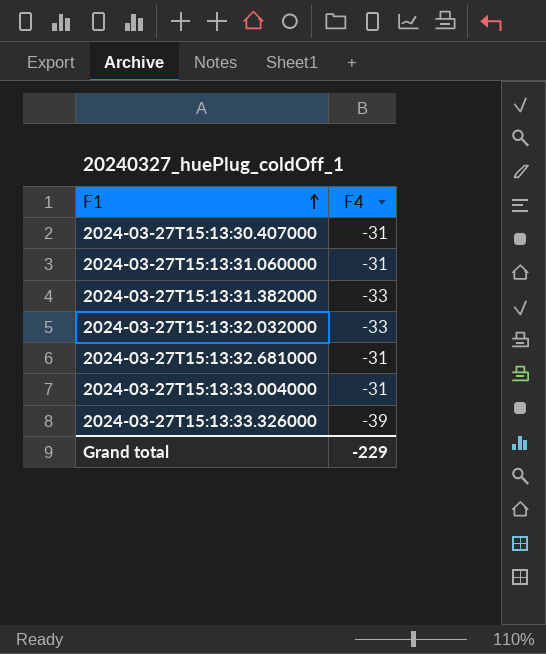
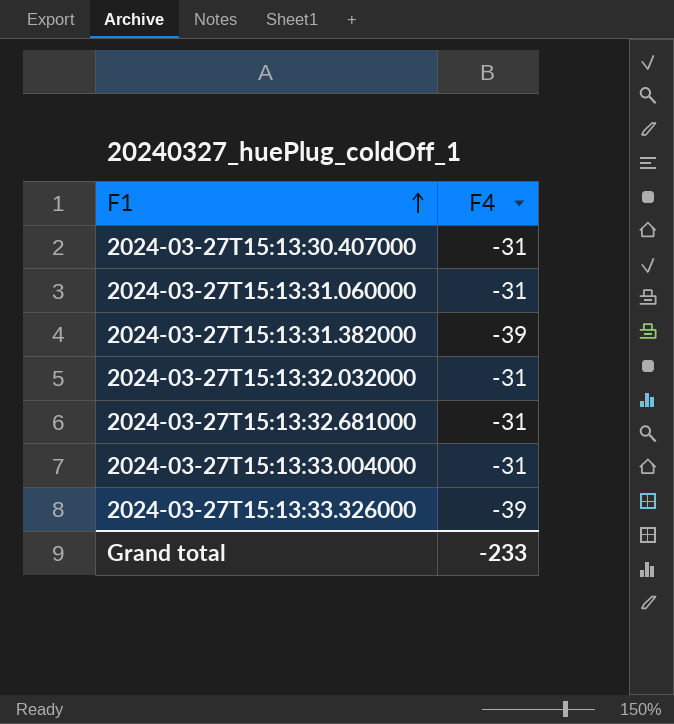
2024-03-27T15:13:31.382000 | F4: -33 -> -39
2024-03-27T15:13:32.032000 | F4: -33 -> -31
Grand total | F4: -229 -> -233

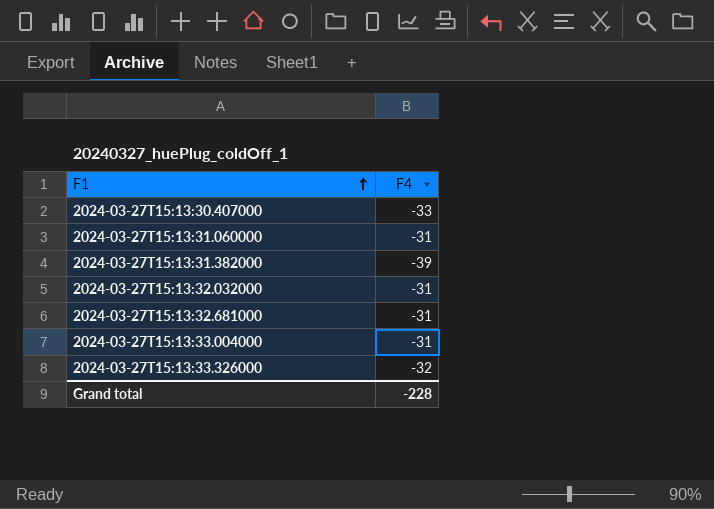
2024-03-27T15:13:30.407000 | F4: -31 -> -33
2024-03-27T15:13:33.326000 | F4: -39 -> -32
Grand total | F4: -233 -> -228

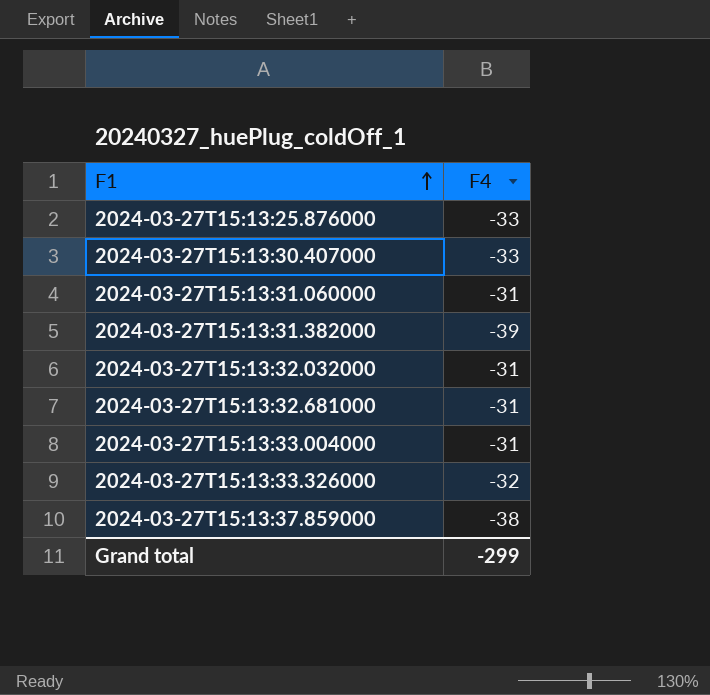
row 2024-03-27T15:13:25.876000: none -> -33
row 2024-03-27T15:13:37.859000: none -> -38
Grand total | F4: -228 -> -299

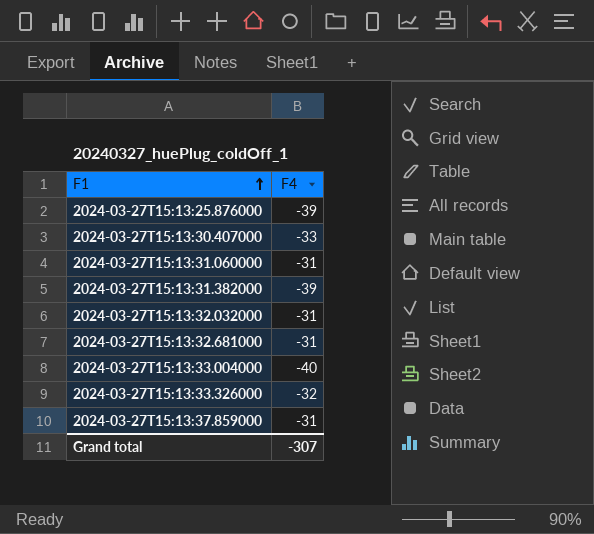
2024-03-27T15:13:25.876000 | F4: -33 -> -39
2024-03-27T15:13:33.004000 | F4: -31 -> -40
2024-03-27T15:13:37.859000 | F4: -38 -> -31
Grand total | F4: -299 -> -307

